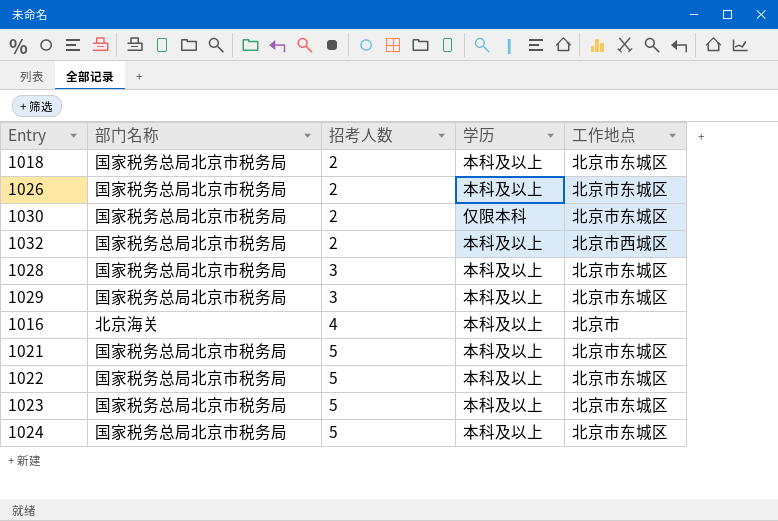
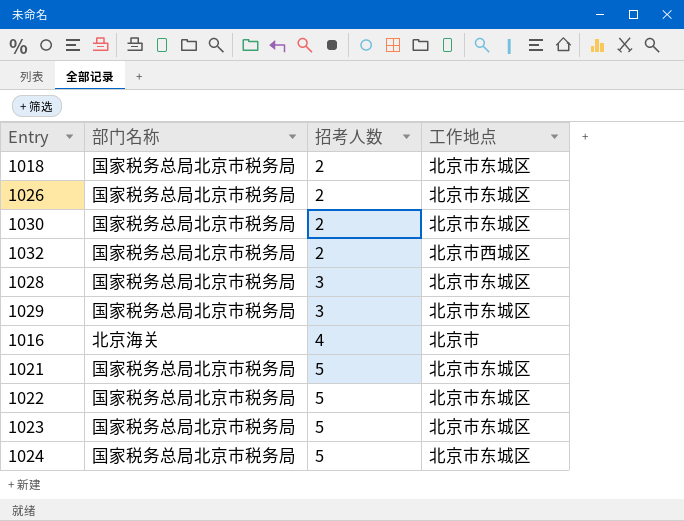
column 学历 | position: 4 -> none

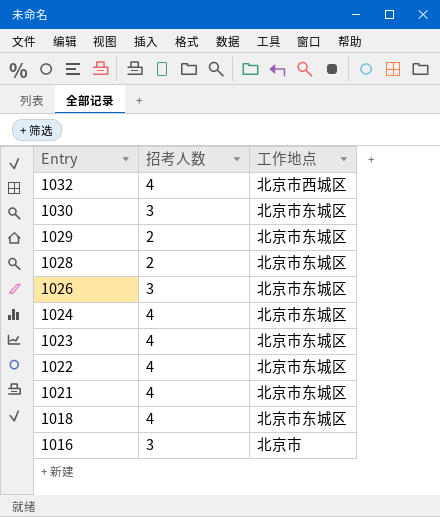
row order: 招考人数 ascending -> Entry descending
column 部门名称 | position: 2 -> none
1032 | 招考人数: 2 -> 4
1030 | 招考人数: 2 -> 3
1029 | 招考人数: 3 -> 2
1028 | 招考人数: 3 -> 2
1026 | 招考人数: 2 -> 3
1024 | 招考人数: 5 -> 4
1023 | 招考人数: 5 -> 4
1022 | 招考人数: 5 -> 4
1021 | 招考人数: 5 -> 4
1018 | 招考人数: 2 -> 4
1016 | 招考人数: 4 -> 3

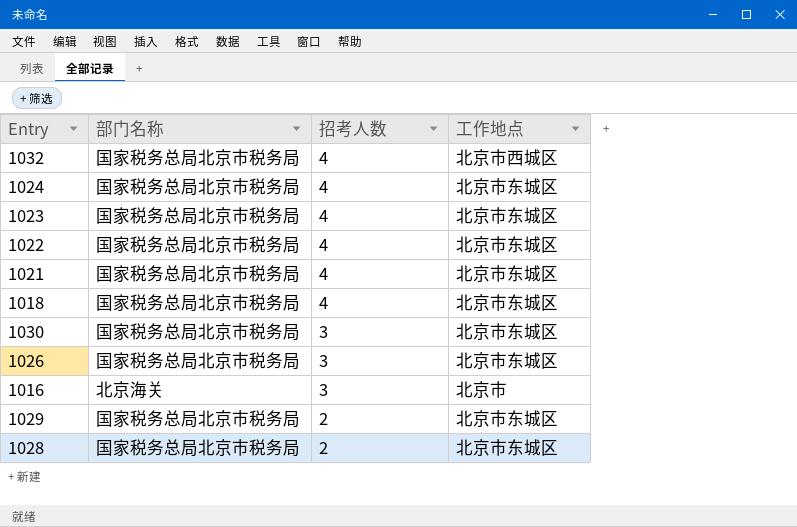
row order: Entry descending -> 招考人数 descending
column 部门名称 | position: none -> 2

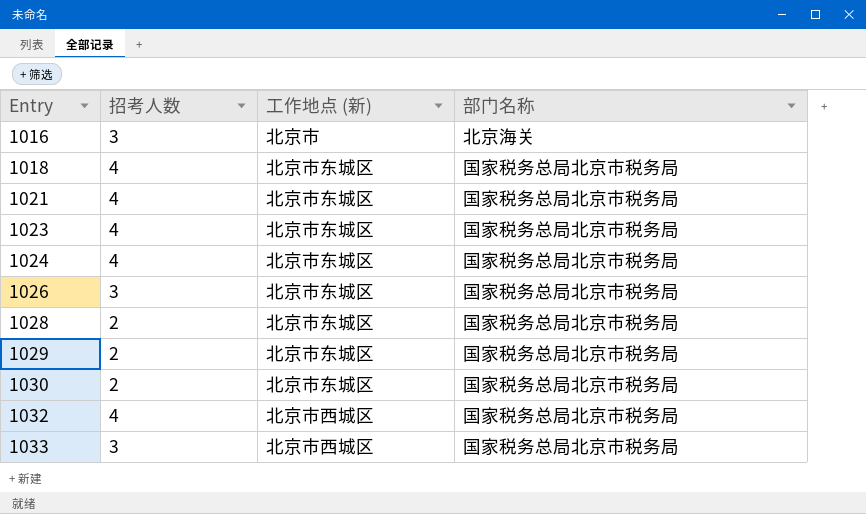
row order: 招考人数 descending -> Entry ascending
column name: 工作地点 -> 工作地点 (新)
column 部门名称 | position: 2 -> 4
row 1022: 国家税务总局北京市税务局 | 4 | 北京市东城区 -> none
1030 | 招考人数: 3 -> 2
row 1033: none -> 3 | 北京市西城区 | 国家税务总局北京市税务局

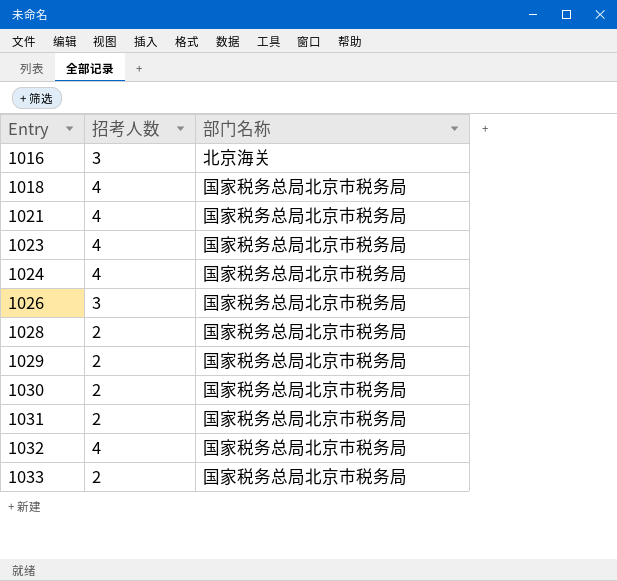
column 工作地点 (新) | position: 3 -> none
row 1031: none -> 2 | 国家税务总局北京市税务局
1033 | 招考人数: 3 -> 2

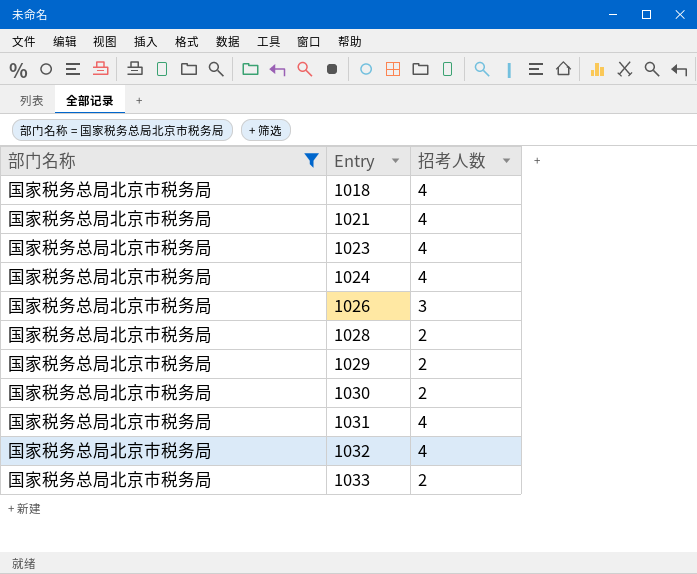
filter: none -> 部门名称 = 国家税务总局北京市税务局
column 部门名称 | position: 3 -> 1
1031 | 招考人数: 2 -> 4

